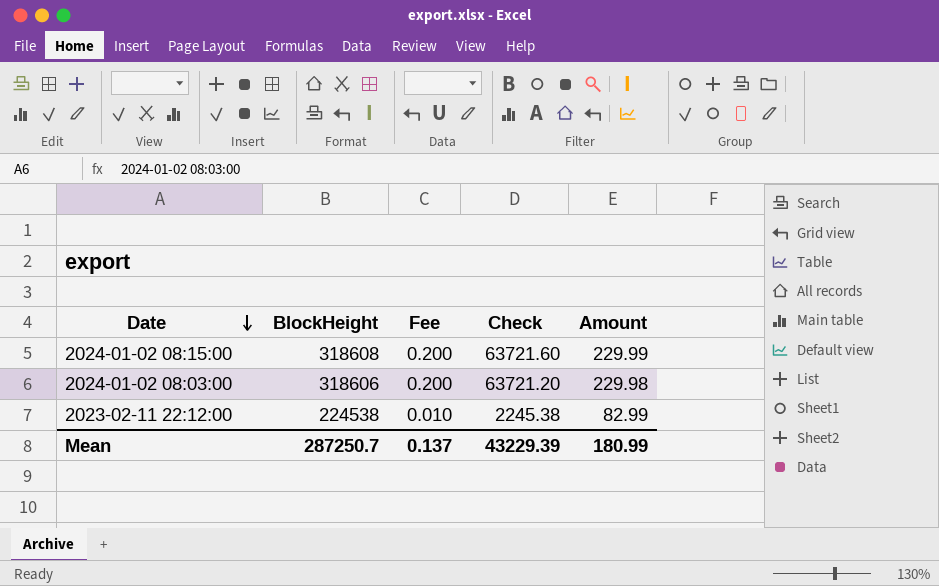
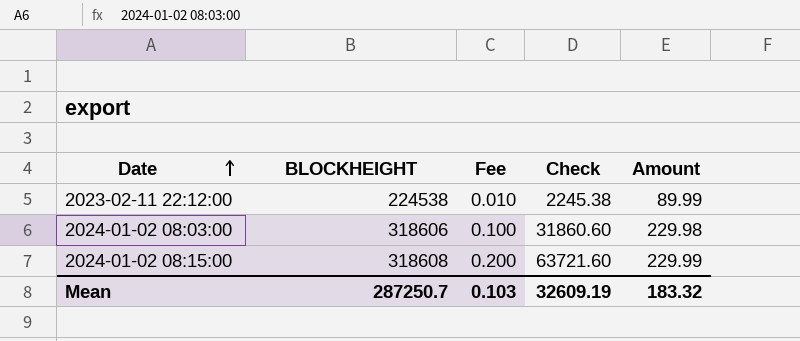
row order: Date descending -> Date ascending
column name: BlockHeight -> BLOCKHEIGHT
2023-02-11 22:12:00 | Amount: 82.99 -> 89.99
2024-01-02 08:03:00 | Fee: 0.200 -> 0.100
2024-01-02 08:03:00 | Check: 63721.20 -> 31860.60
Mean | Fee: 0.137 -> 0.103
Mean | Check: 43229.39 -> 32609.19
Mean | Amount: 180.99 -> 183.32

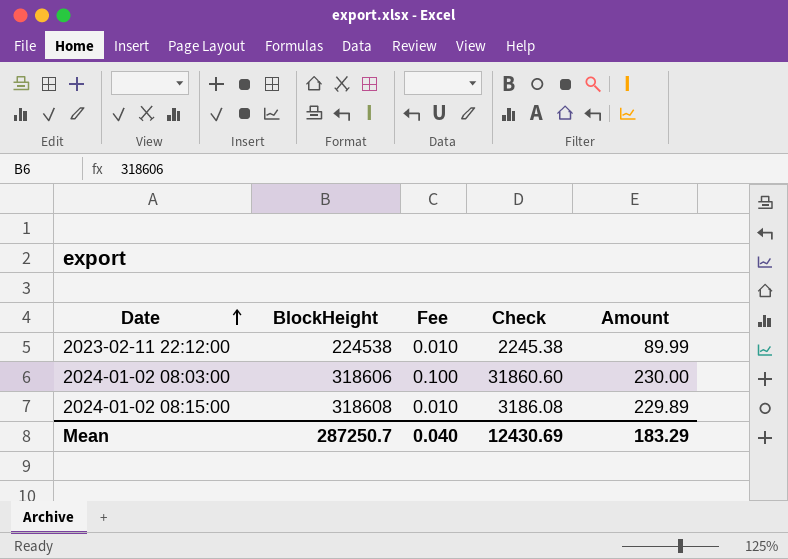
column name: BLOCKHEIGHT -> BlockHeight
2024-01-02 08:03:00 | Amount: 229.98 -> 230.00
2024-01-02 08:15:00 | Fee: 0.200 -> 0.010
2024-01-02 08:15:00 | Check: 63721.60 -> 3186.08
2024-01-02 08:15:00 | Amount: 229.99 -> 229.89
Mean | Fee: 0.103 -> 0.040
Mean | Check: 32609.19 -> 12430.69
Mean | Amount: 183.32 -> 183.29

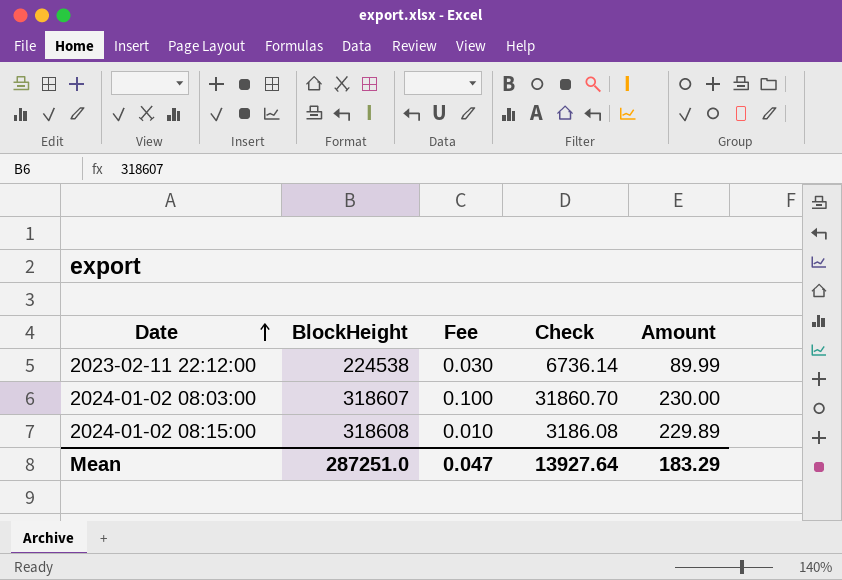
2023-02-11 22:12:00 | Fee: 0.010 -> 0.030
2023-02-11 22:12:00 | Check: 2245.38 -> 6736.14
2024-01-02 08:03:00 | BlockHeight: 318606 -> 318607
2024-01-02 08:03:00 | Check: 31860.60 -> 31860.70
Mean | BlockHeight: 287250.7 -> 287251.0
Mean | Fee: 0.040 -> 0.047
Mean | Check: 12430.69 -> 13927.64

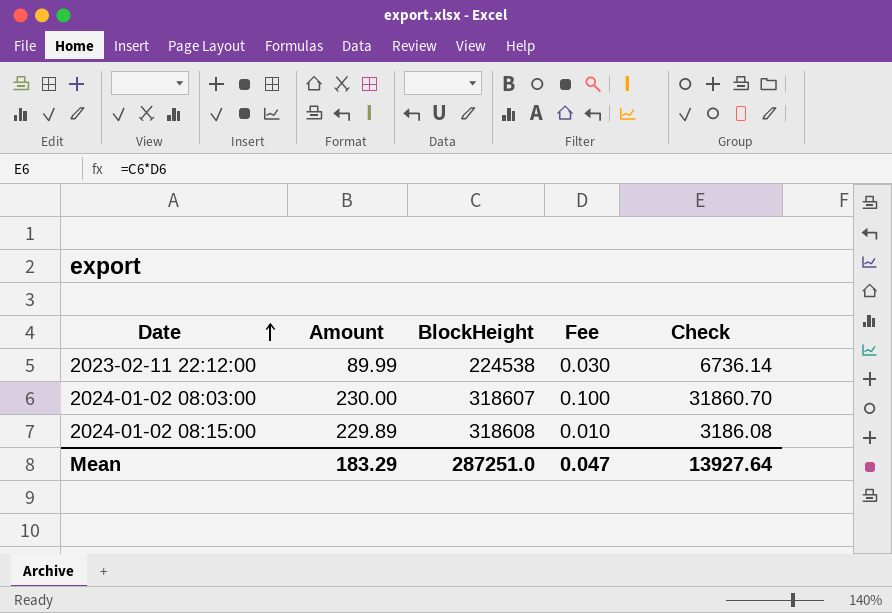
column Amount | position: 5 -> 2

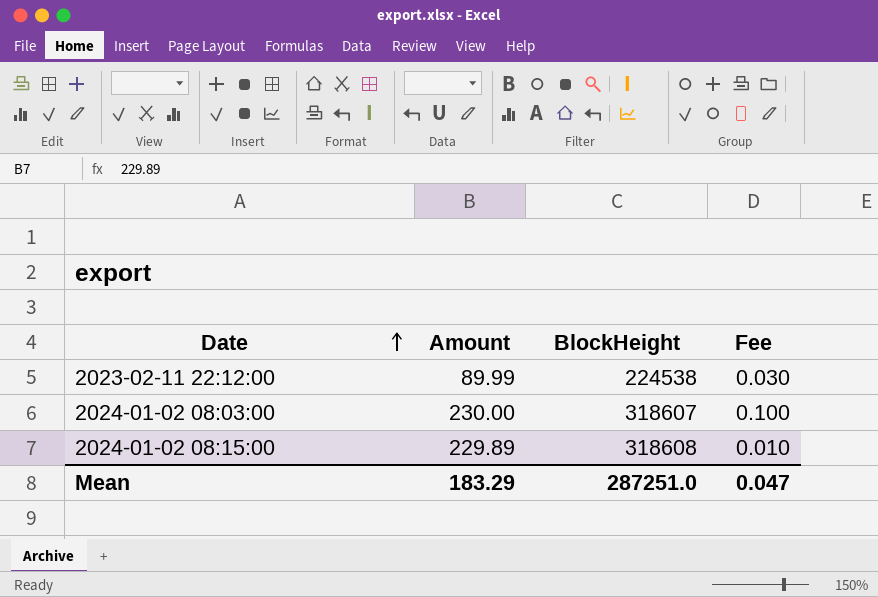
column Check | formula: [BlockHeight] * [Fee] -> none

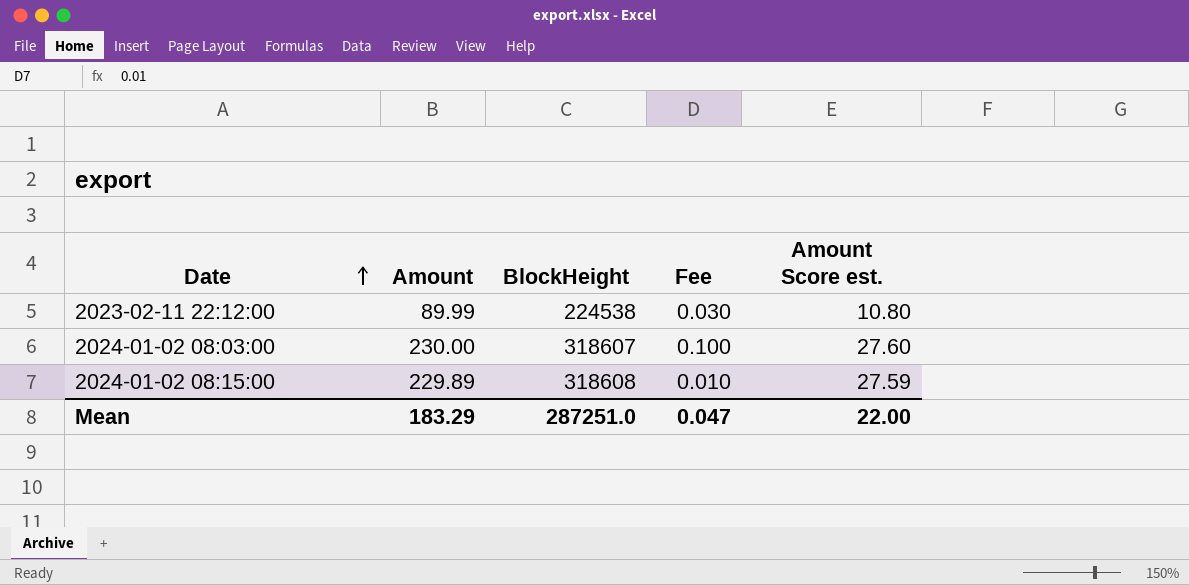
column Amount Score est. | formula: none -> [Amount] * 0.12

